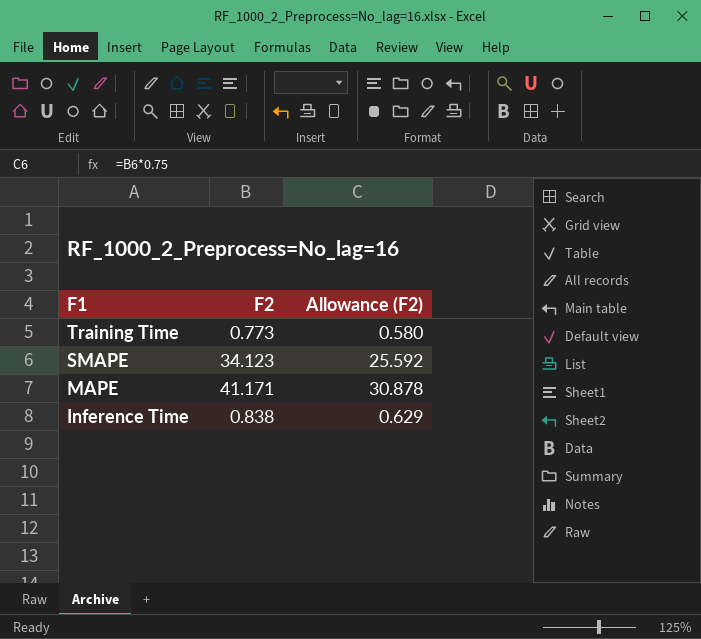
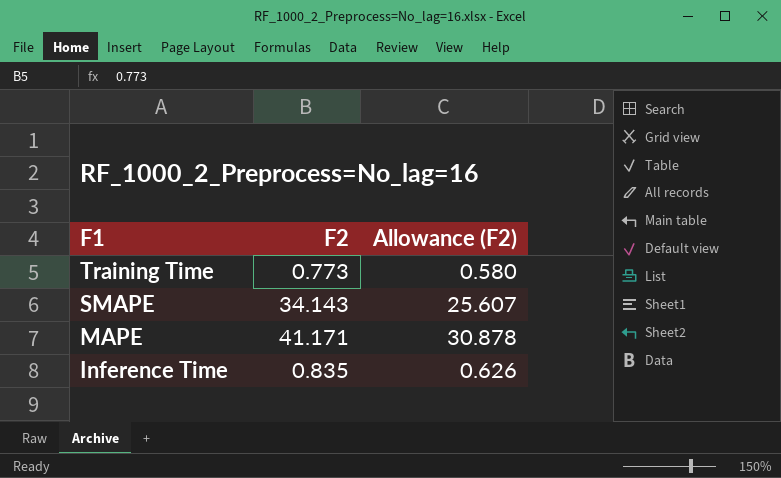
SMAPE | F2: 34.123 -> 34.143
SMAPE | Allowance (F2): 25.592 -> 25.607
Inference Time | F2: 0.838 -> 0.835
Inference Time | Allowance (F2): 0.629 -> 0.626

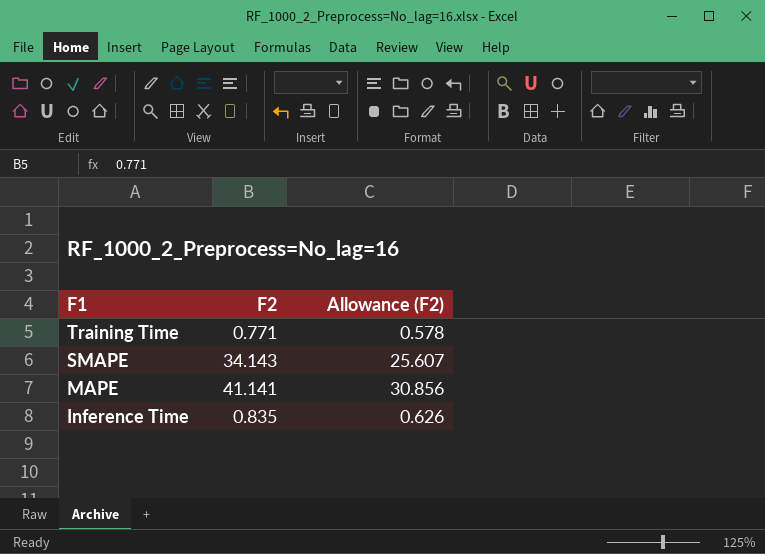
Training Time | F2: 0.773 -> 0.771
Training Time | Allowance (F2): 0.580 -> 0.578
MAPE | F2: 41.171 -> 41.141
MAPE | Allowance (F2): 30.878 -> 30.856

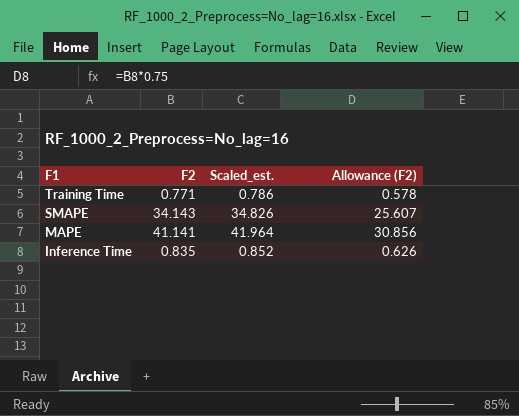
column Scaled_est. | formula: none -> [F2] * 1.02

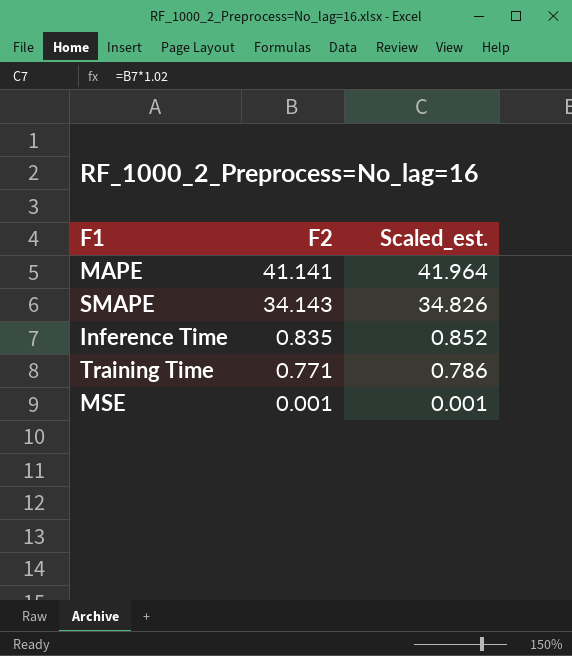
row order: F1 descending -> F2 descending
column Allowance (F2) | formula: [F2] * 0.75 -> none
row MSE: none -> 0.001 | 0.001

